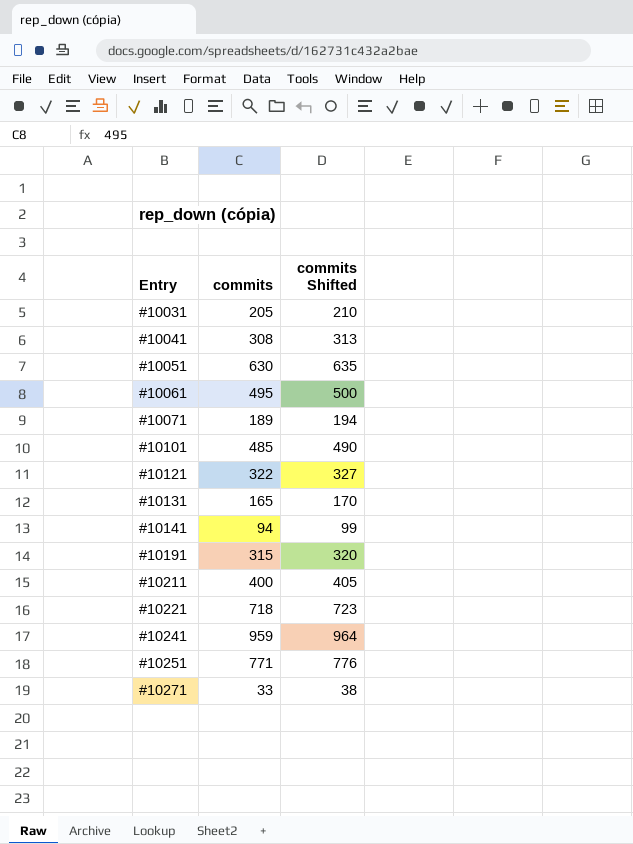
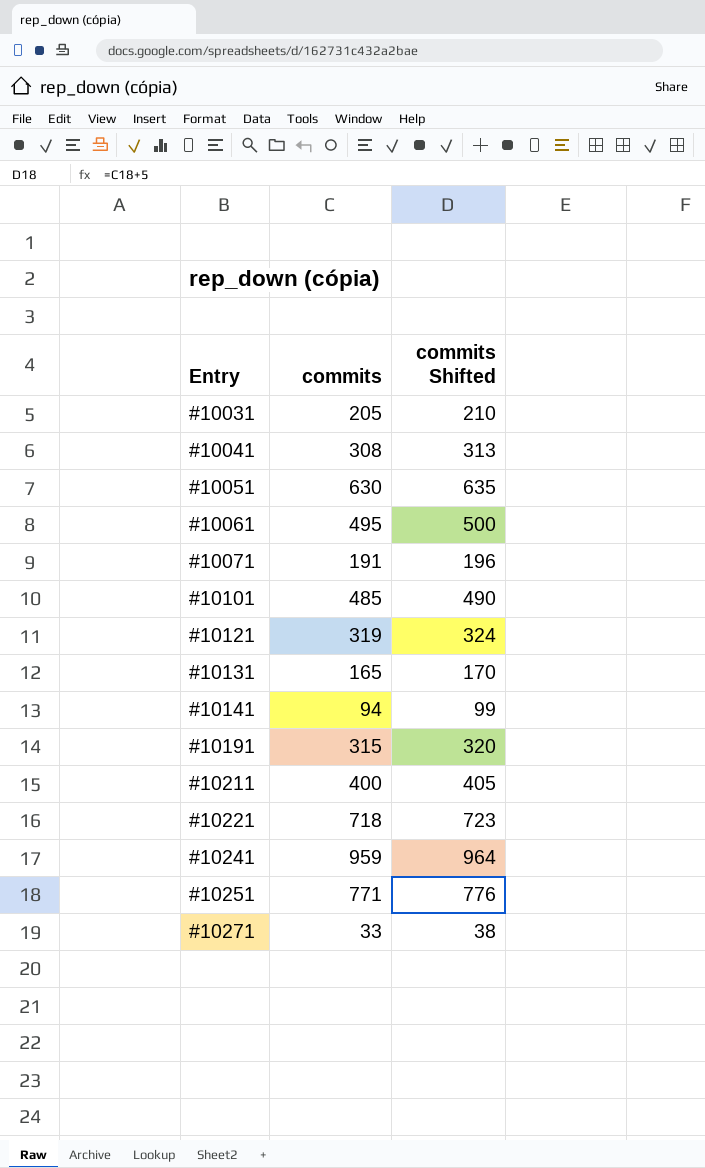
#10071 | commits: 189 -> 191
#10071 | commits Shifted: 194 -> 196
#10121 | commits: 322 -> 319
#10121 | commits Shifted: 327 -> 324

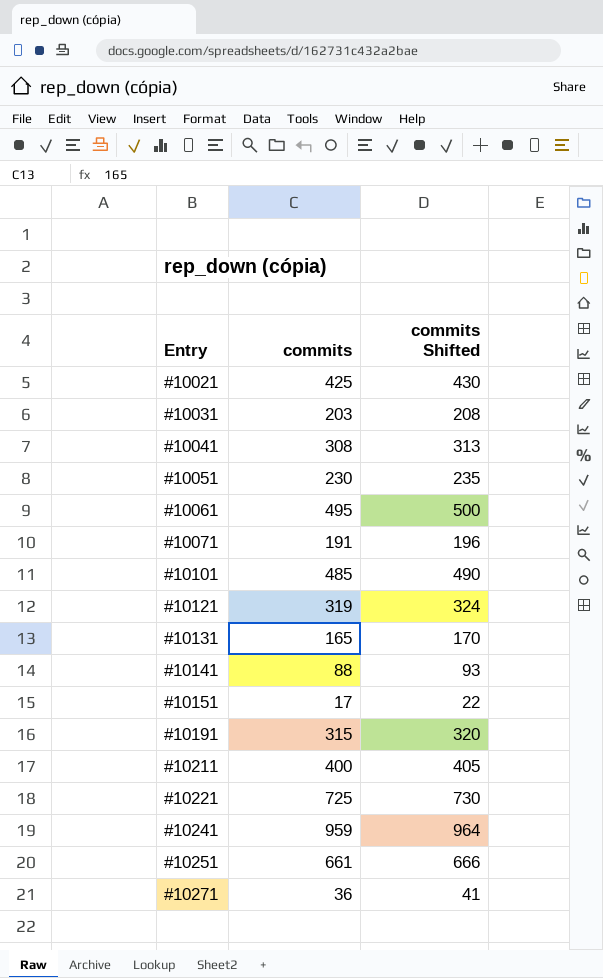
row #10021: none -> 425 | 430
#10031 | commits: 205 -> 203
#10031 | commits Shifted: 210 -> 208
#10051 | commits: 630 -> 230
#10051 | commits Shifted: 635 -> 235
#10141 | commits: 94 -> 88
#10141 | commits Shifted: 99 -> 93
row #10151: none -> 17 | 22
#10221 | commits: 718 -> 725
#10221 | commits Shifted: 723 -> 730
#10251 | commits: 771 -> 661
#10251 | commits Shifted: 776 -> 666
#10271 | commits: 33 -> 36
#10271 | commits Shifted: 38 -> 41

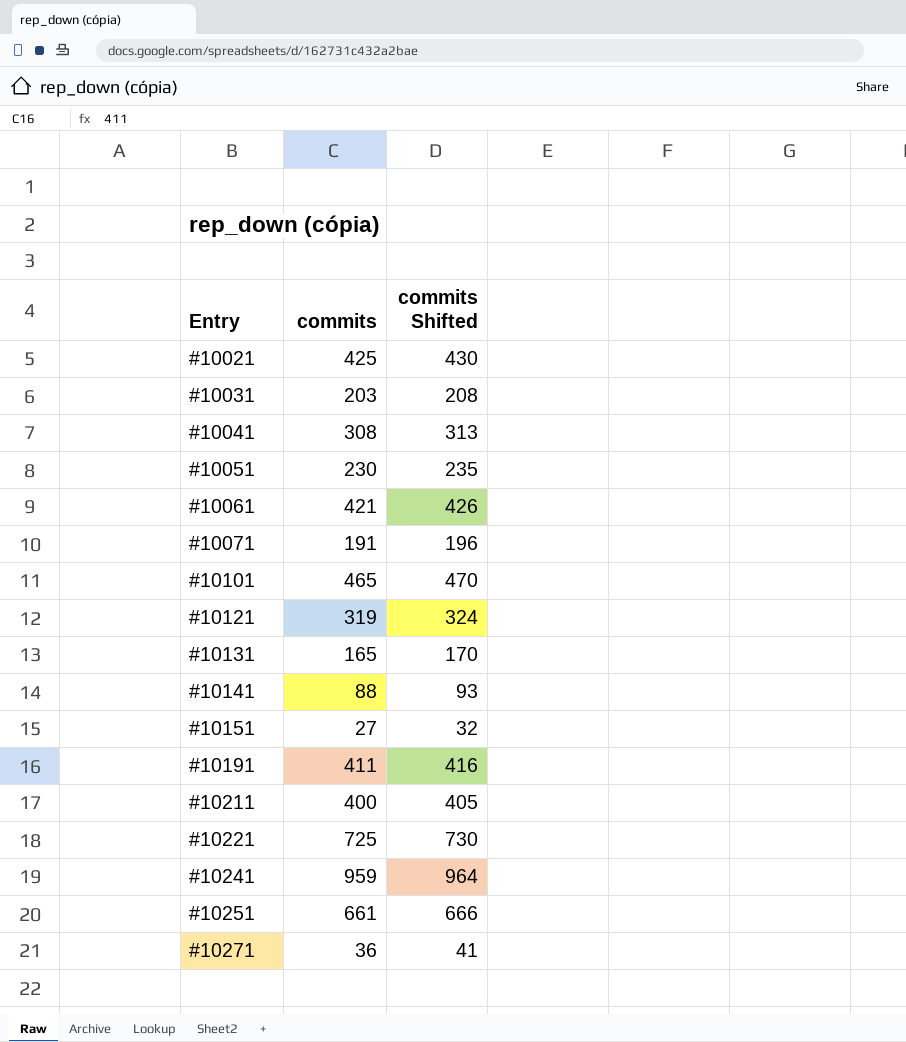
#10061 | commits: 495 -> 421
#10061 | commits Shifted: 500 -> 426
#10101 | commits: 485 -> 465
#10101 | commits Shifted: 490 -> 470
#10151 | commits: 17 -> 27
#10151 | commits Shifted: 22 -> 32
#10191 | commits: 315 -> 411
#10191 | commits Shifted: 320 -> 416

